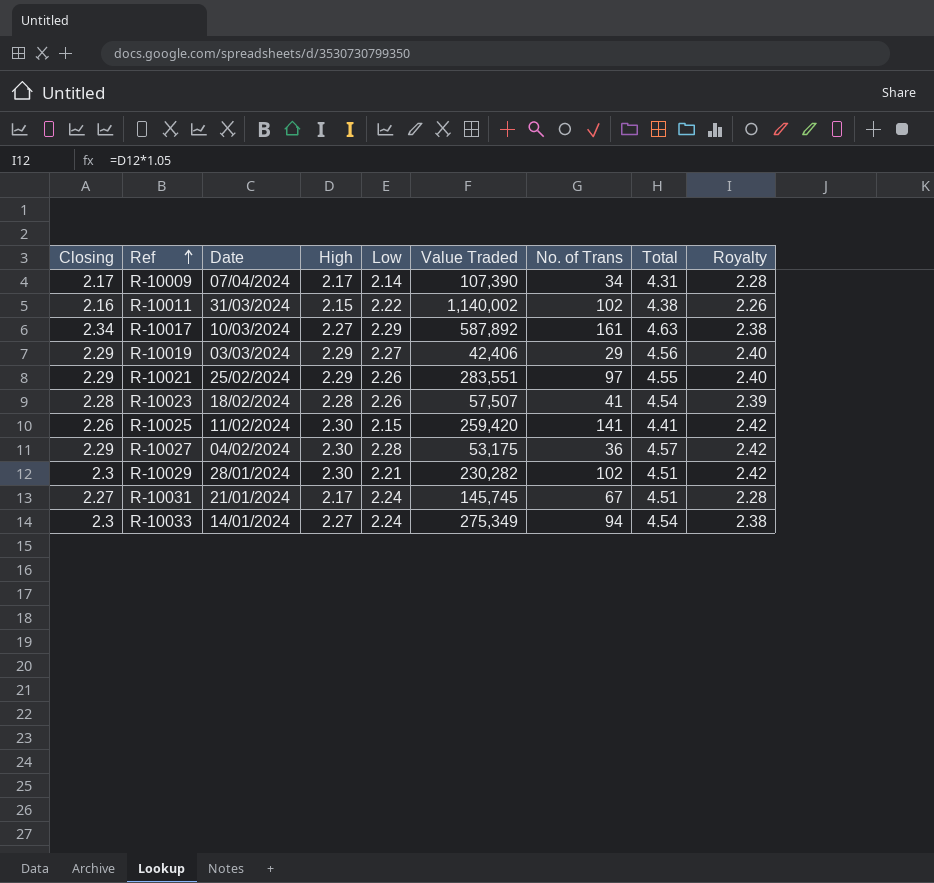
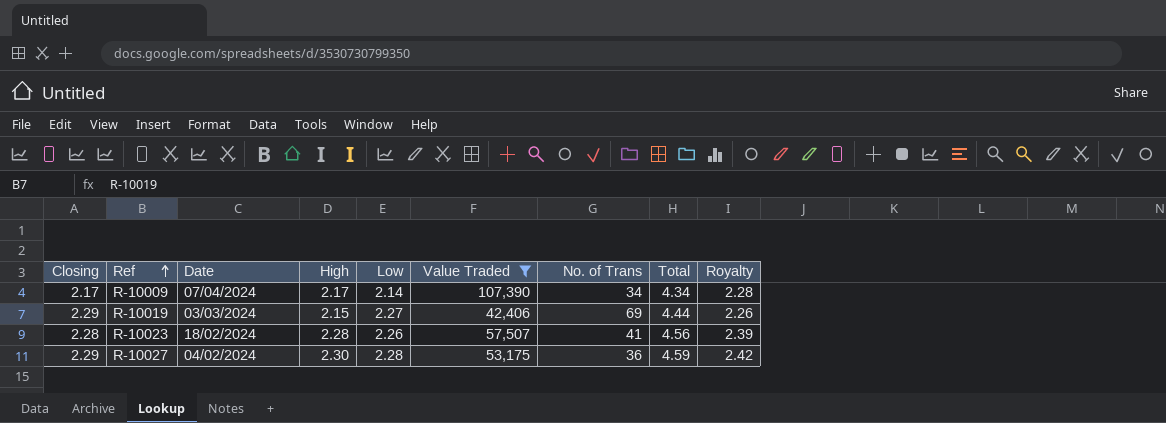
filter: none -> Value Traded <= 107,390
column Total | formula: [Closing] + [Low] -> [Closing] + [High]
R-10019 | High: 2.29 -> 2.15
R-10019 | No. of Trans: 29 -> 69
R-10019 | Royalty: 2.40 -> 2.26

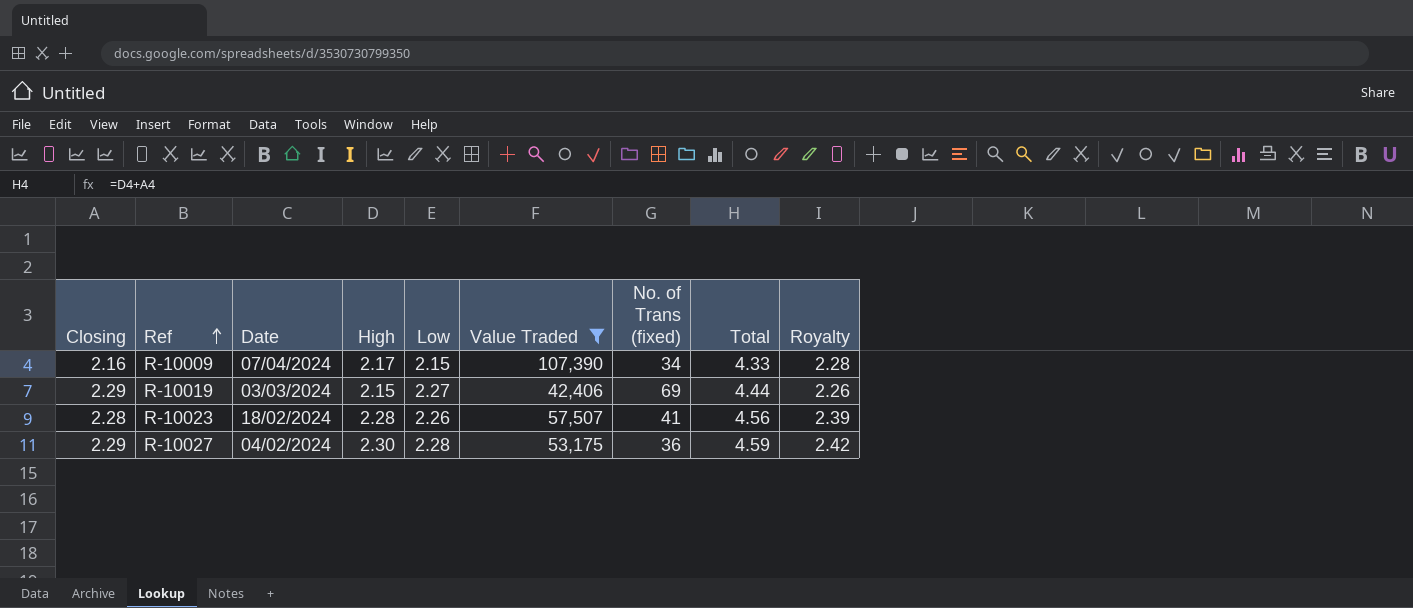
column name: No. of Trans -> No. of Trans (fixed)
R-10009 | Closing: 2.17 -> 2.16
R-10009 | Low: 2.14 -> 2.15
R-10009 | Total: 4.34 -> 4.33

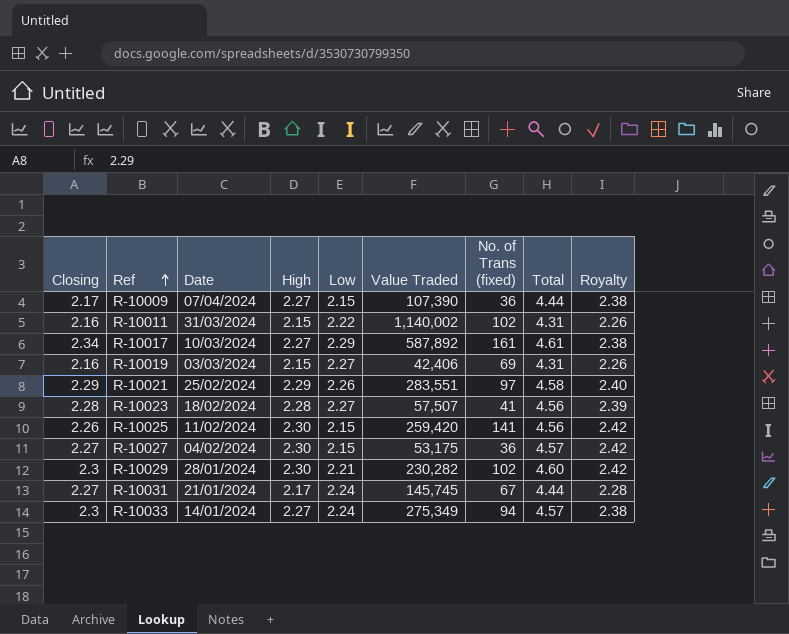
filter: Value Traded <= 107,390 -> none
R-10009 | Closing: 2.16 -> 2.17
R-10009 | High: 2.17 -> 2.27
R-10009 | No. of Trans (fixed): 34 -> 36
R-10009 | Total: 4.33 -> 4.44
R-10009 | Royalty: 2.28 -> 2.38
R-10019 | Closing: 2.29 -> 2.16
R-10019 | Total: 4.44 -> 4.31
R-10023 | Low: 2.26 -> 2.27
R-10027 | Closing: 2.29 -> 2.27
R-10027 | Low: 2.28 -> 2.15
R-10027 | Total: 4.59 -> 4.57

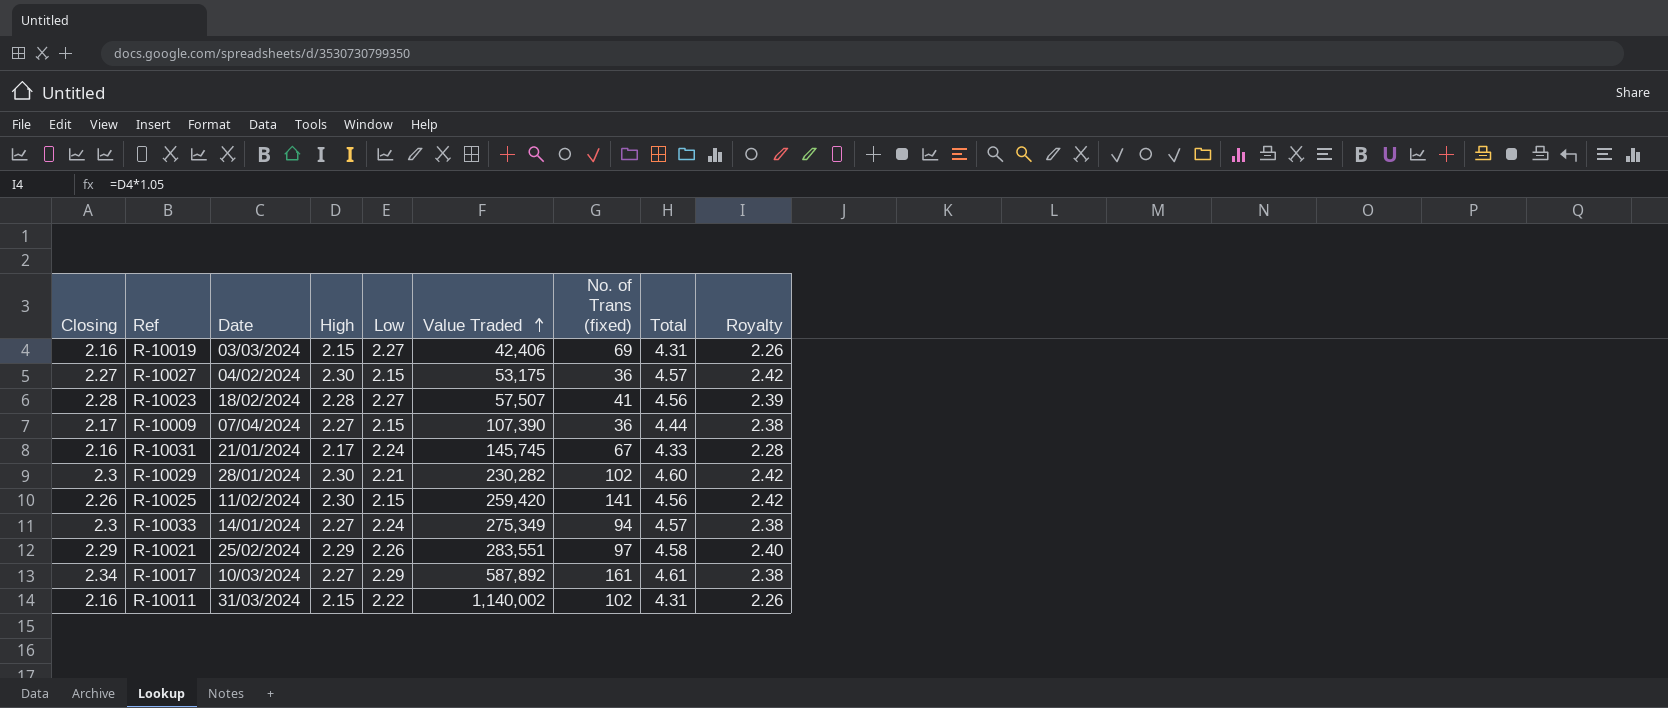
row order: Ref ascending -> Value Traded ascending
R-10031 | Closing: 2.27 -> 2.16
R-10031 | Total: 4.44 -> 4.33

